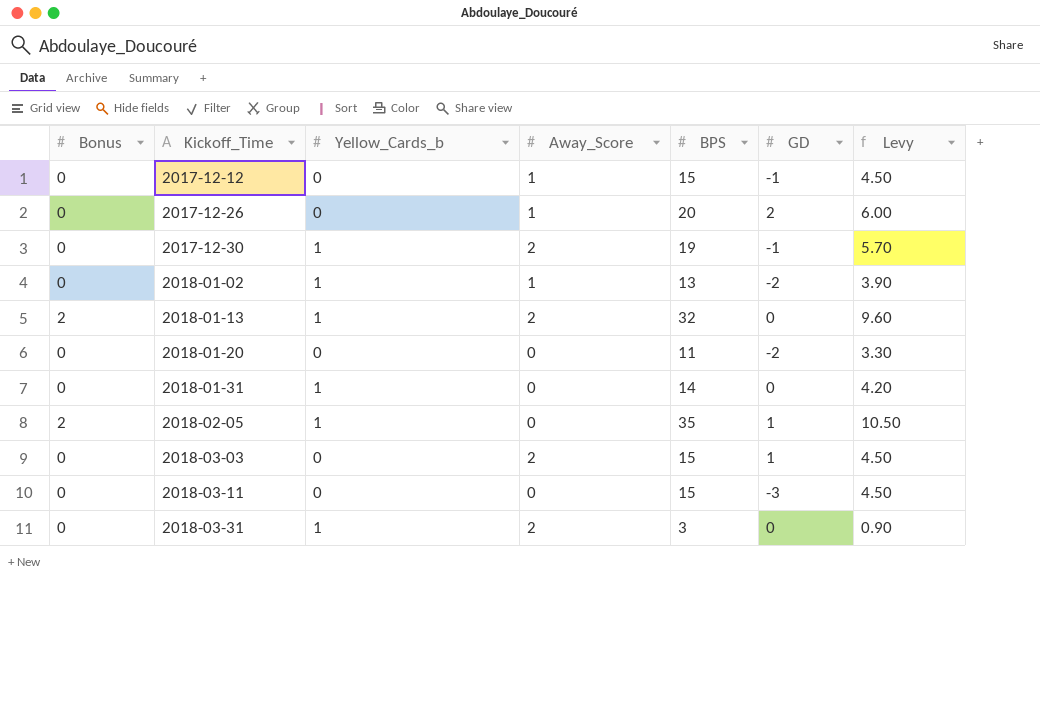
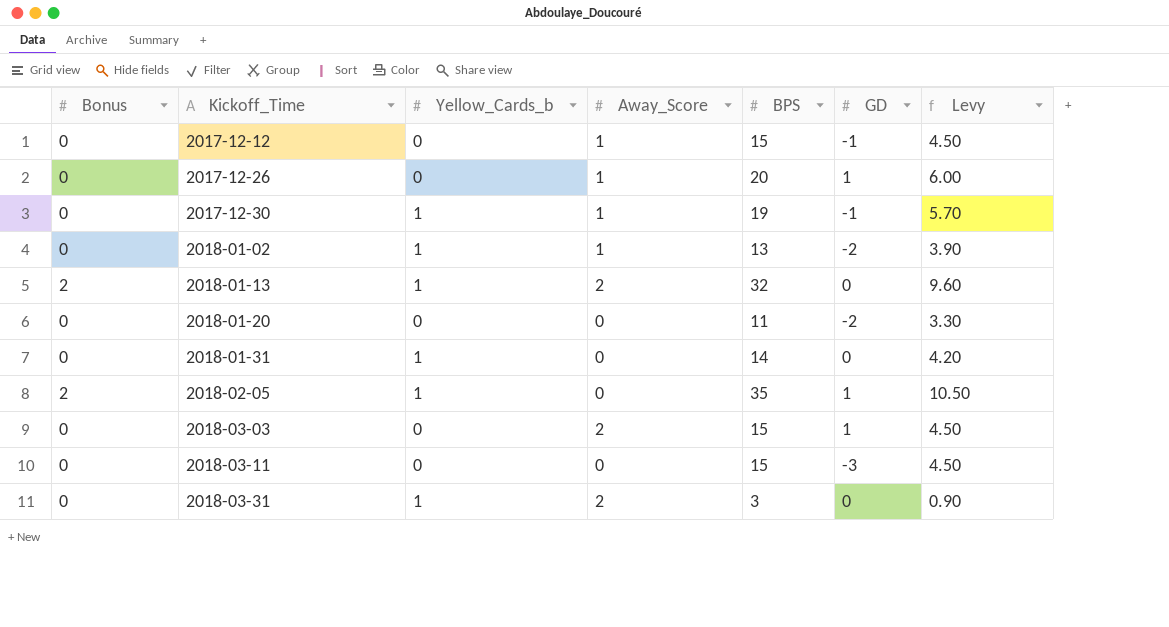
2017-12-26 | GD: 2 -> 1
2017-12-30 | Away_Score: 2 -> 1

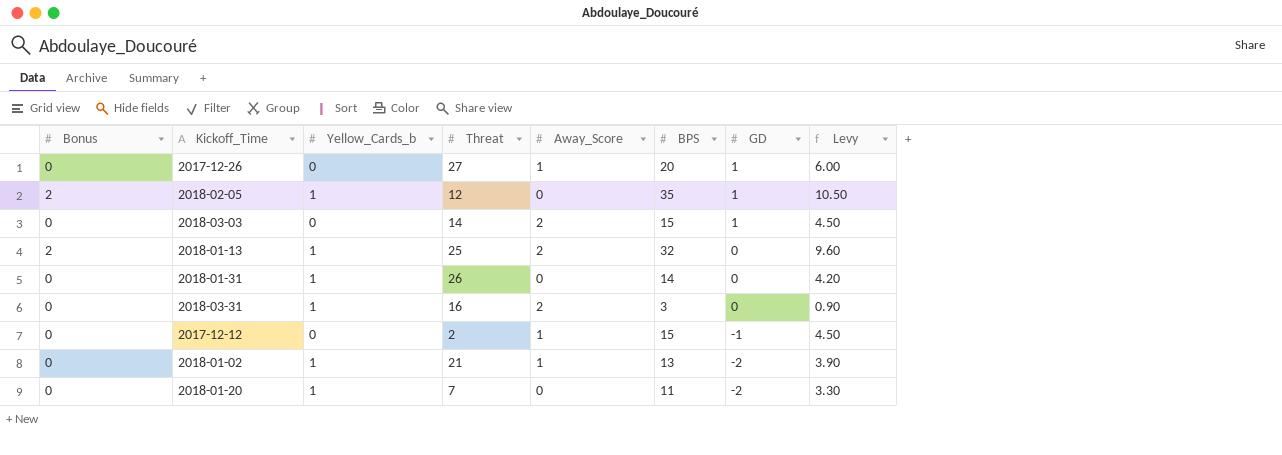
row order: Kickoff_Time ascending -> GD descending
column Threat | position: none -> 4
row 2017-12-30: 0 | 1 | 1 | 19 | -1 | 5.70 -> none
row 2018-03-11: 0 | 0 | 0 | 15 | -3 | 4.50 -> none
2018-01-20 | Yellow_Cards_b: 0 -> 1

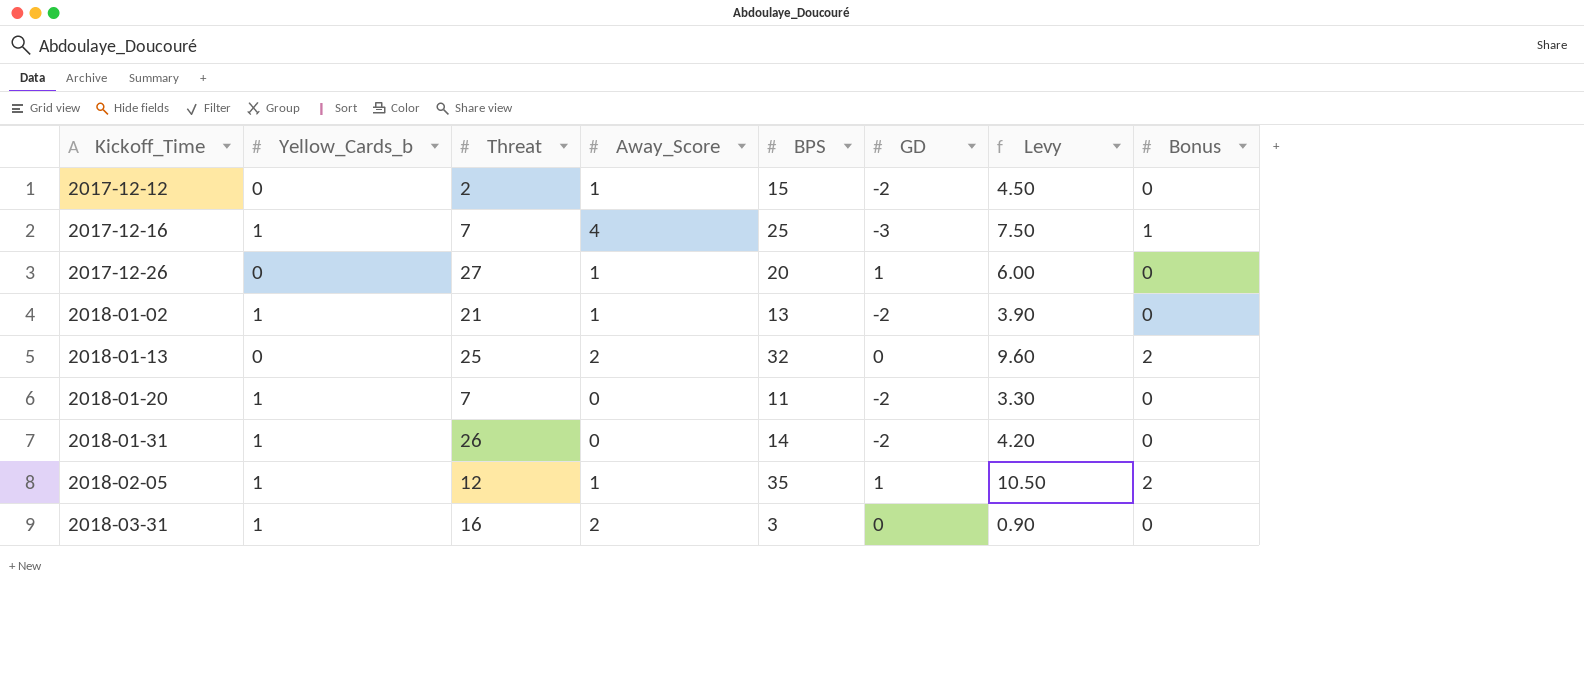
row order: GD descending -> Kickoff_Time ascending
column Bonus | position: 1 -> 8
row 2018-03-03: 0 | 0 | 14 | 2 | 15 | 1 | 4.50 -> none
2017-12-12 | GD: -1 -> -2
row 2017-12-16: none -> 1 | 7 | 4 | 25 | -3 | 7.50 | 1
2018-01-13 | Yellow_Cards_b: 1 -> 0
2018-01-31 | GD: 0 -> -2
2018-02-05 | Away_Score: 0 -> 1

